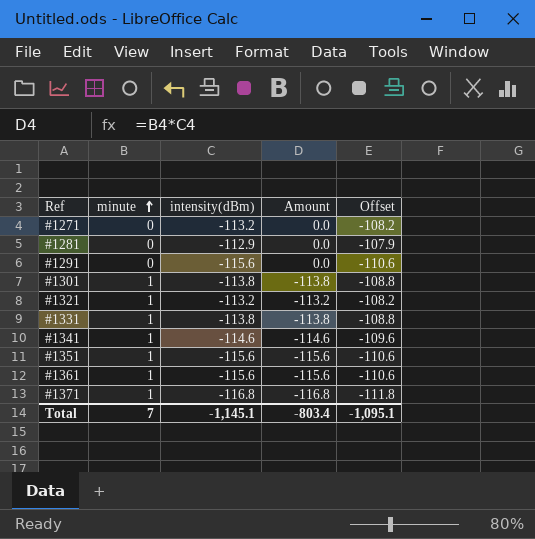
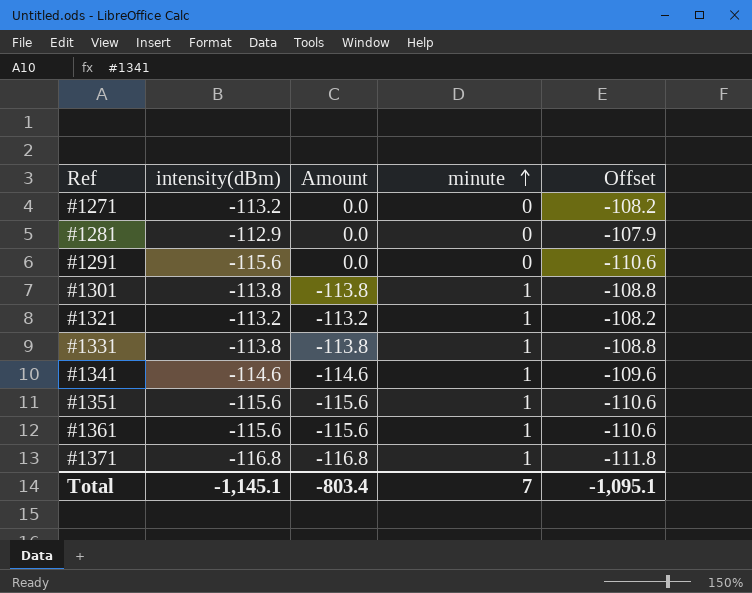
column minute | position: 2 -> 4

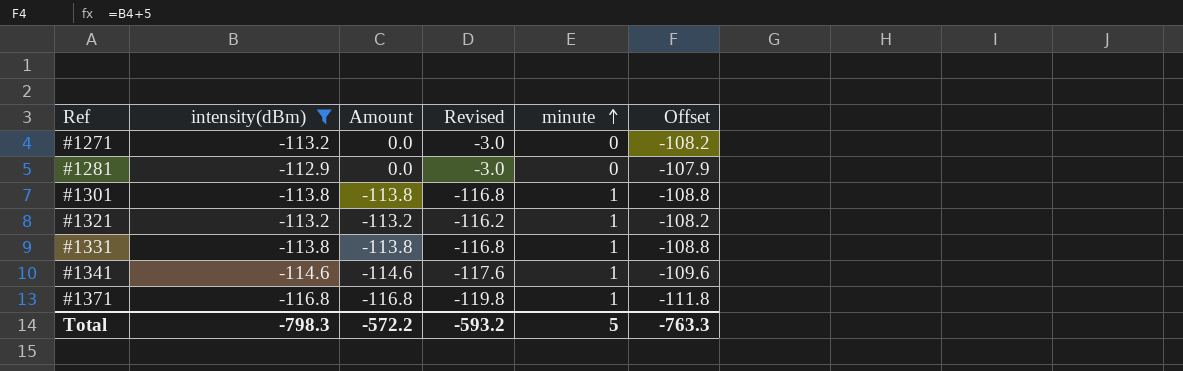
filter: none -> intensity(dBm) != -115.6
column Revised | formula: none -> [Amount] - 3
Total | intensity(dBm): -1,145.1 -> -798.3
Total | Amount: -803.4 -> -572.2
Total | minute: 7 -> 5
Total | Offset: -1,095.1 -> -763.3

